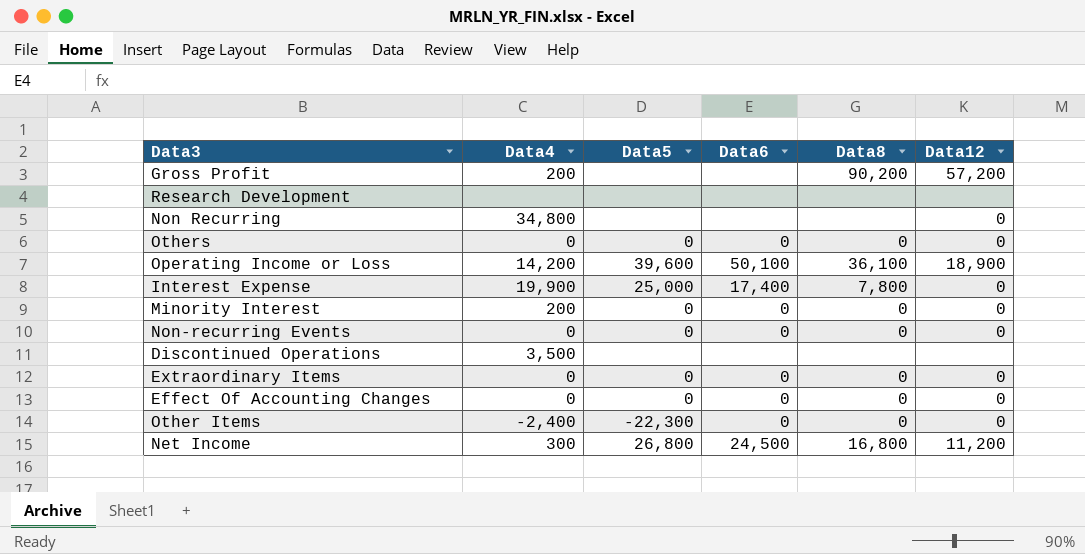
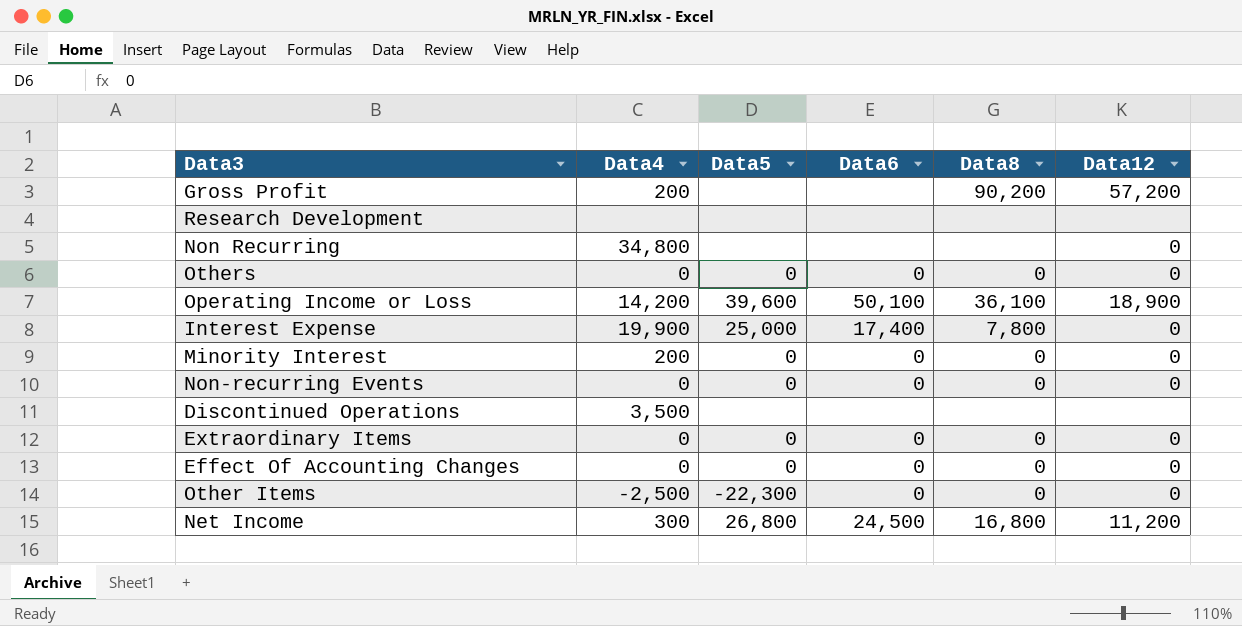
Other Items | Data4: -2,400 -> -2,500

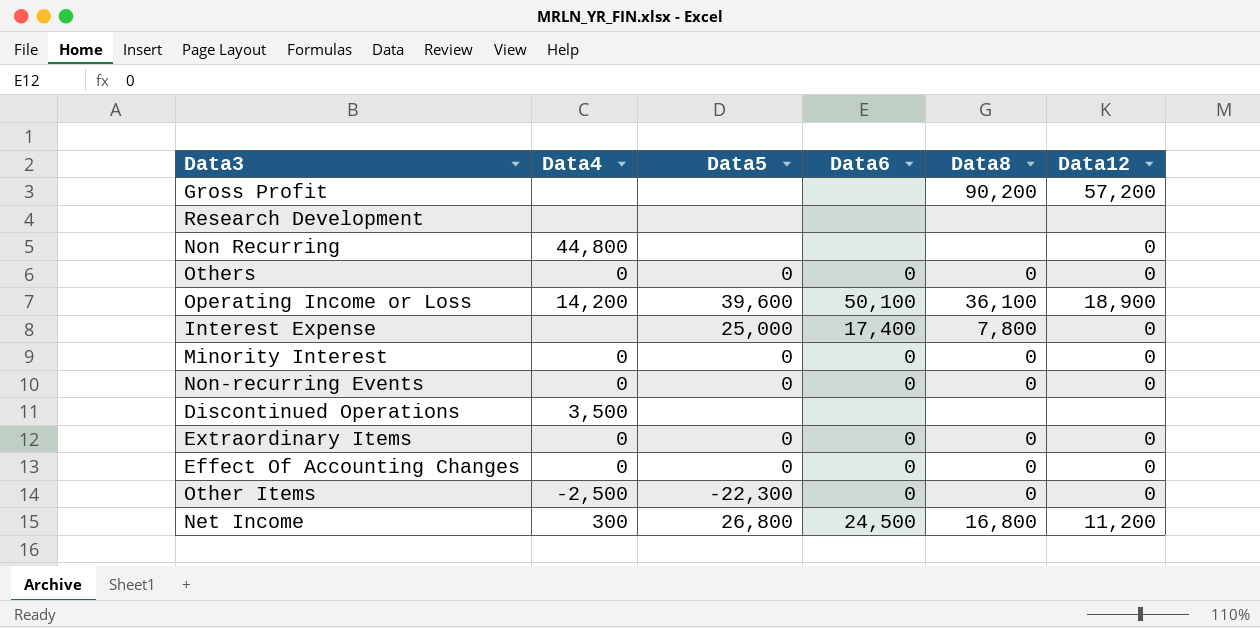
Gross Profit | Data4: 200 -> none
Non Recurring | Data4: 34,800 -> 44,800
Interest Expense | Data4: 19,900 -> none
Minority Interest | Data4: 200 -> 0

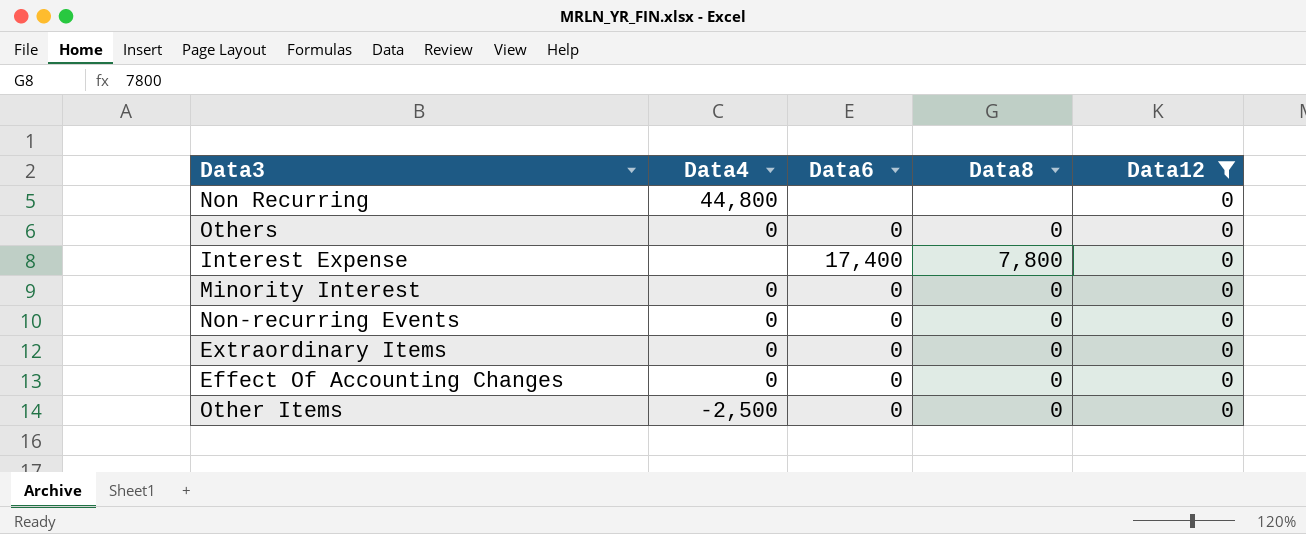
filter: none -> Data12 = 0
column Data5 | position: 3 -> none

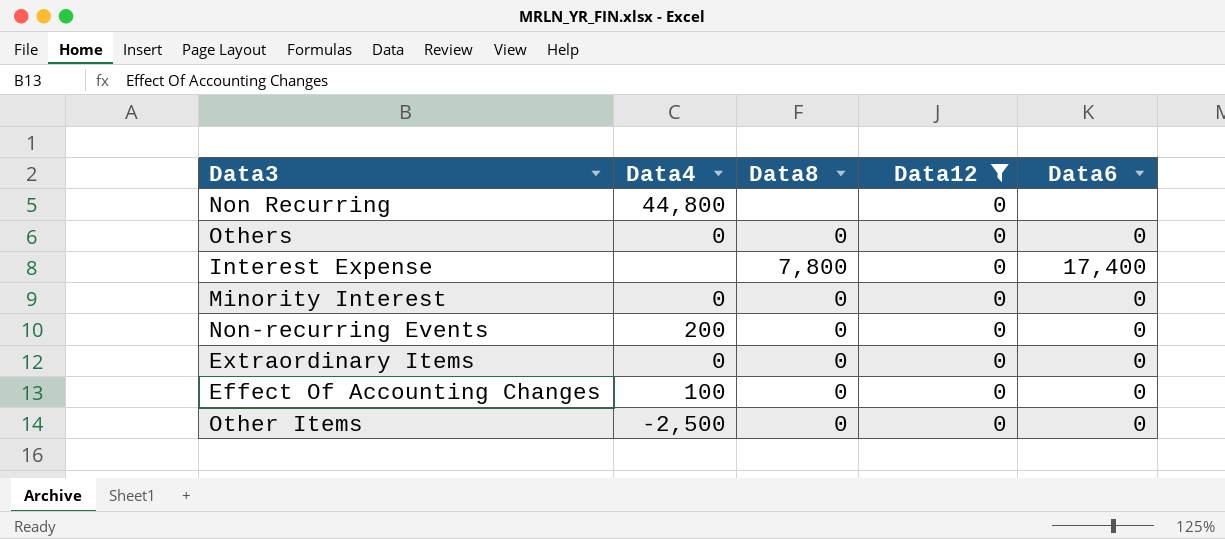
column Data6 | position: 3 -> 5
Non-recurring Events | Data4: 0 -> 200
Effect Of Accounting Changes | Data4: 0 -> 100

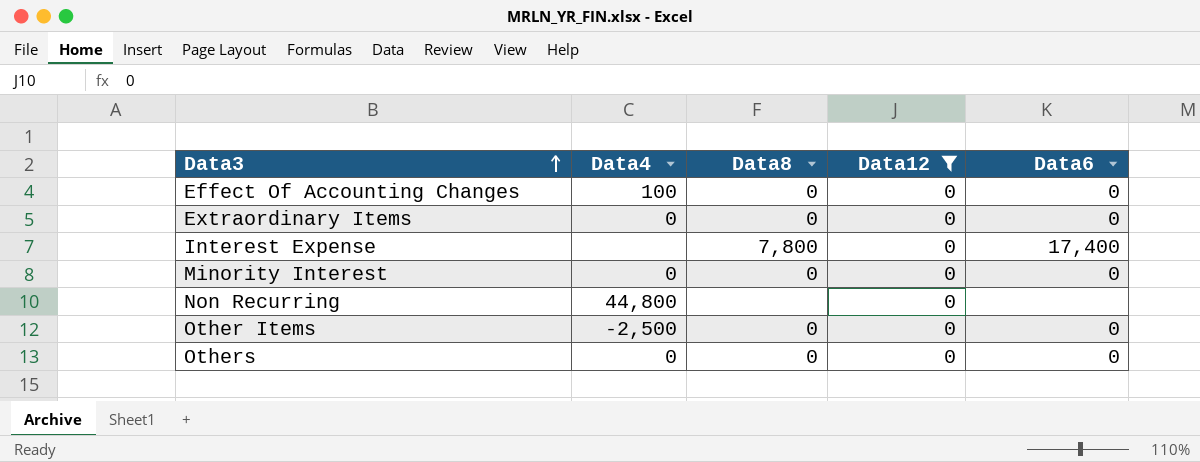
row order: none -> Data3 ascending
row Non-recurring Events: 200 | 0 | 0 | 0 -> none

